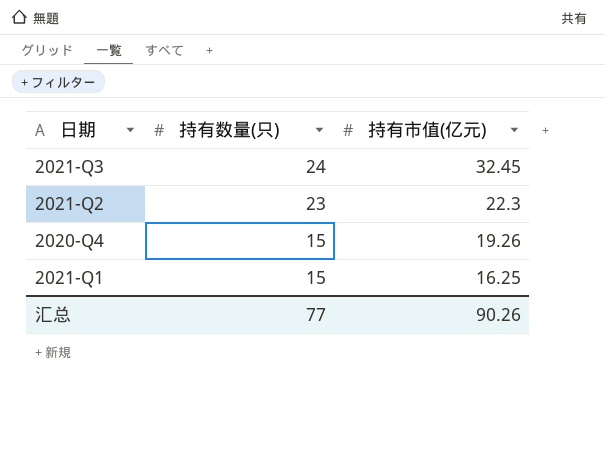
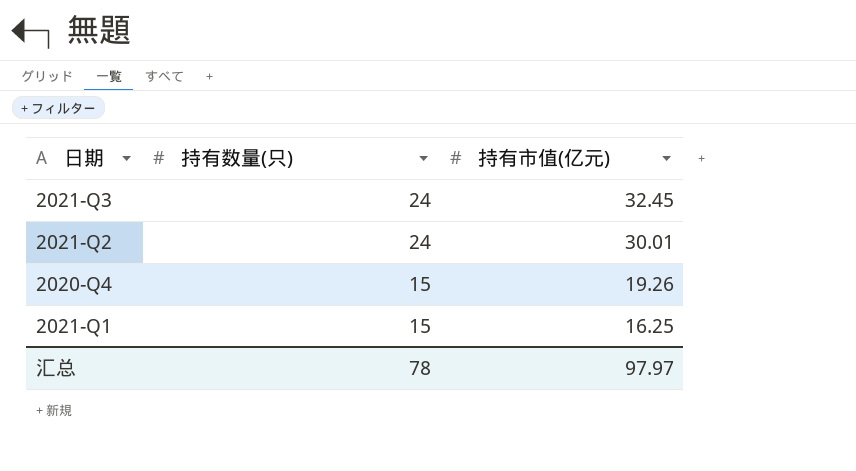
2021-Q2 | 持有数量(只): 23 -> 24
2021-Q2 | 持有市值(亿元): 22.3 -> 30.01
汇总 | 持有数量(只): 77 -> 78
汇总 | 持有市值(亿元): 90.26 -> 97.97

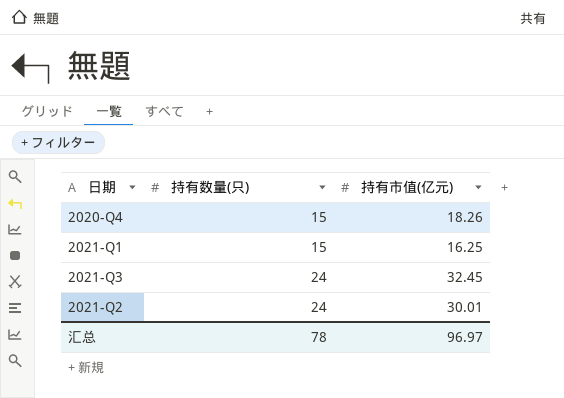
row order: 持有数量(只) descending -> 持有数量(只) ascending
2020-Q4 | 持有市值(亿元): 19.26 -> 18.26
汇总 | 持有市值(亿元): 97.97 -> 96.97

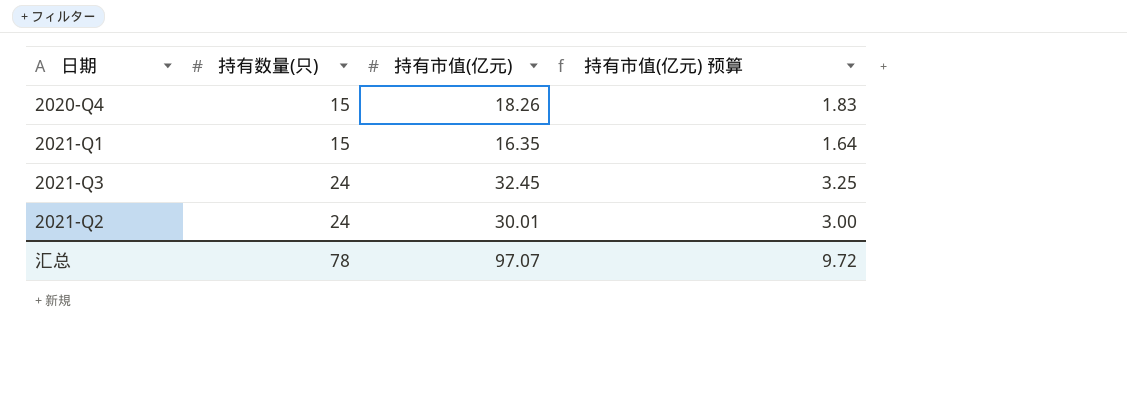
column 持有市值(亿元) 预算 | formula: none -> [持有市值(亿元)] * 0.1
2021-Q1 | 持有市值(亿元): 16.25 -> 16.35
汇总 | 持有市值(亿元): 96.97 -> 97.07

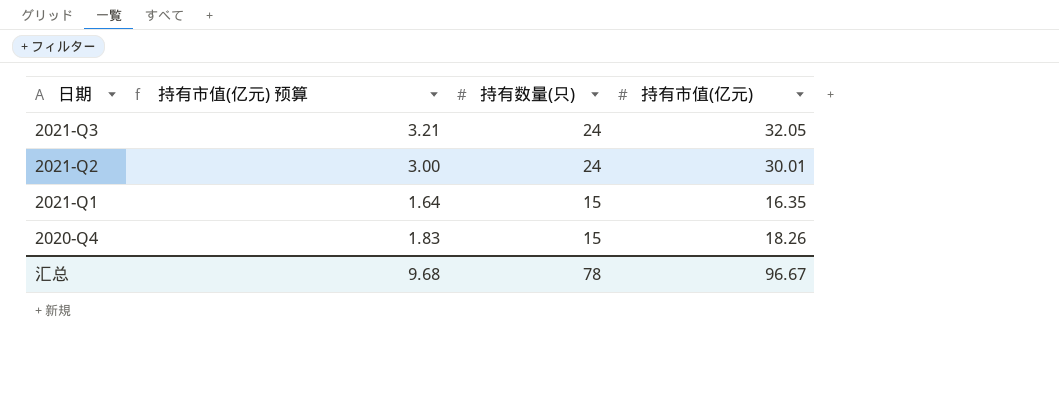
row order: 持有数量(只) ascending -> 日期 descending
column 持有市值(亿元) 预算 | position: 4 -> 2
2021-Q3 | 持有市值(亿元) 预算: 3.25 -> 3.21
2021-Q3 | 持有市值(亿元): 32.45 -> 32.05
汇总 | 持有市值(亿元) 预算: 9.72 -> 9.68
汇总 | 持有市值(亿元): 97.07 -> 96.67

